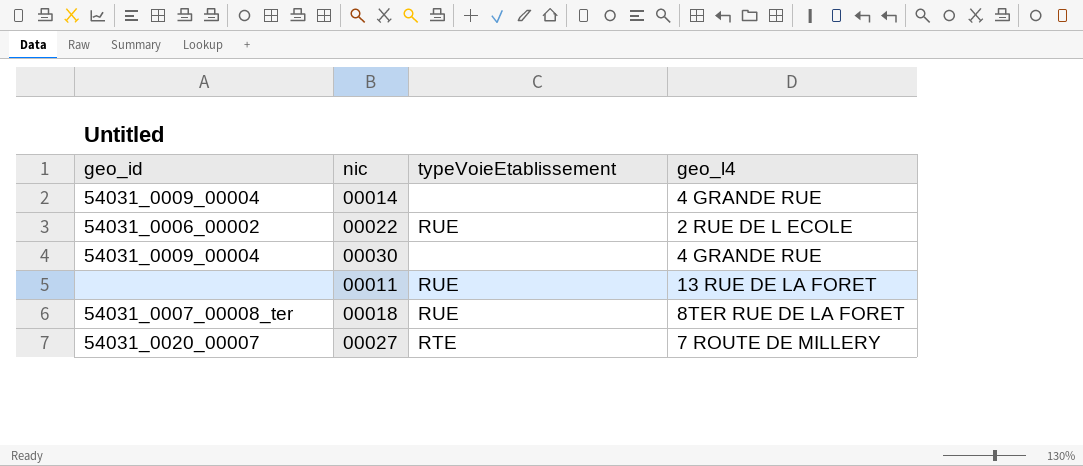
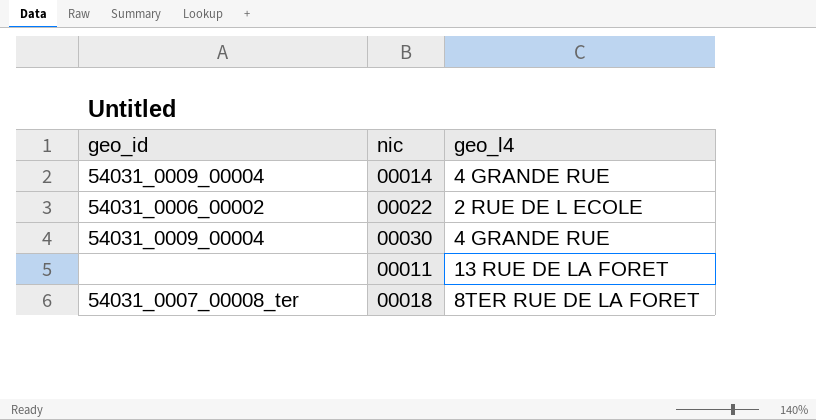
column typeVoieEtablissement | position: 3 -> none
row 00027: 54031_0020_00007 | RTE | 7 ROUTE DE MILLERY -> none

